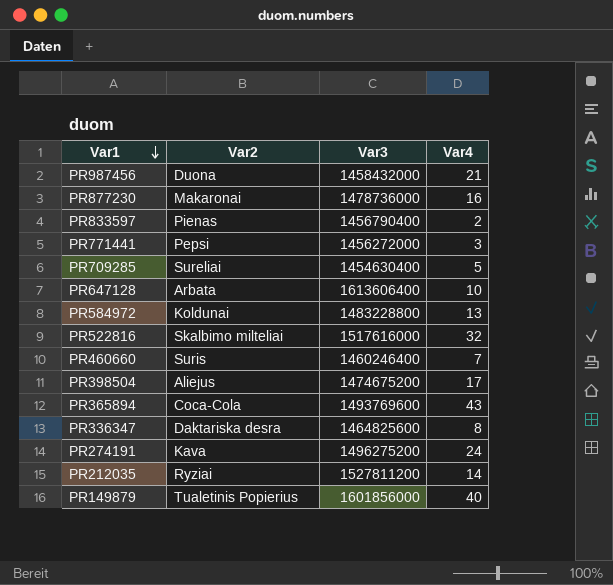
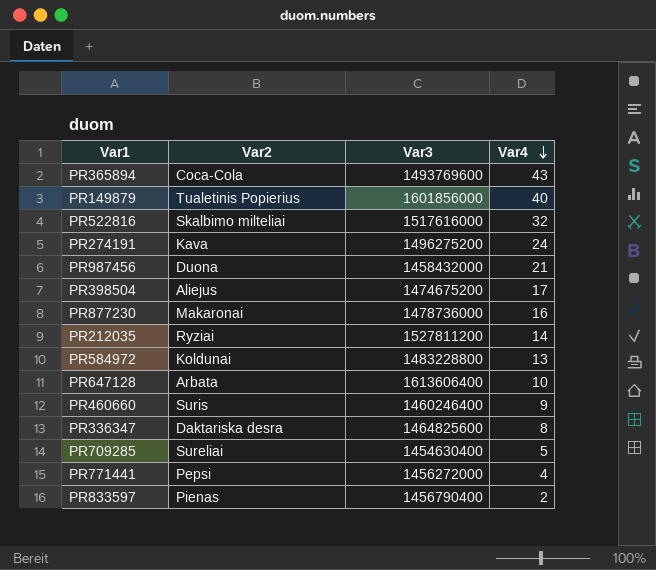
row order: Var1 descending -> Var4 descending
PR460660 | Var4: 7 -> 9
PR771441 | Var4: 3 -> 4

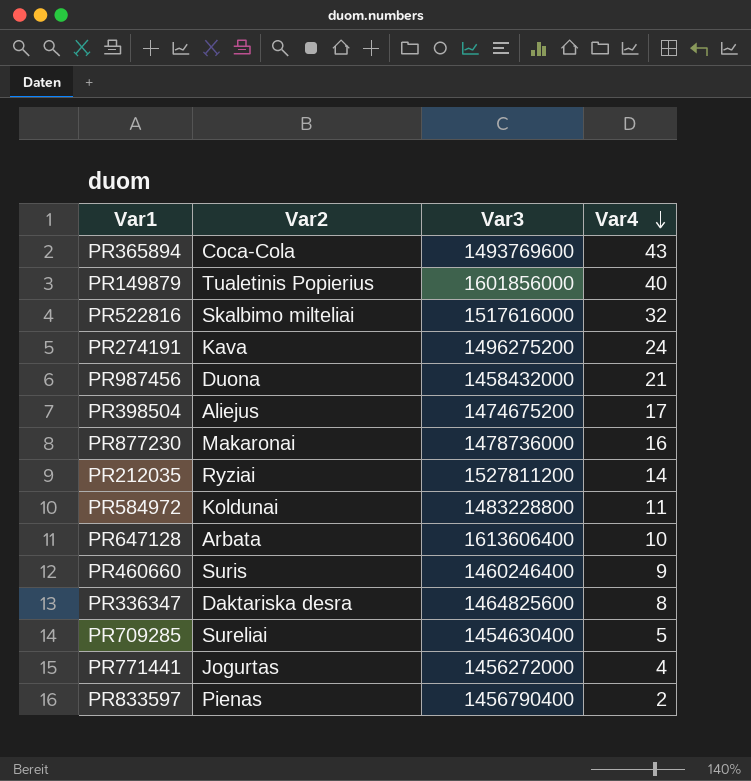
PR584972 | Var4: 13 -> 11
PR771441 | Var2: Pepsi -> Jogurtas

